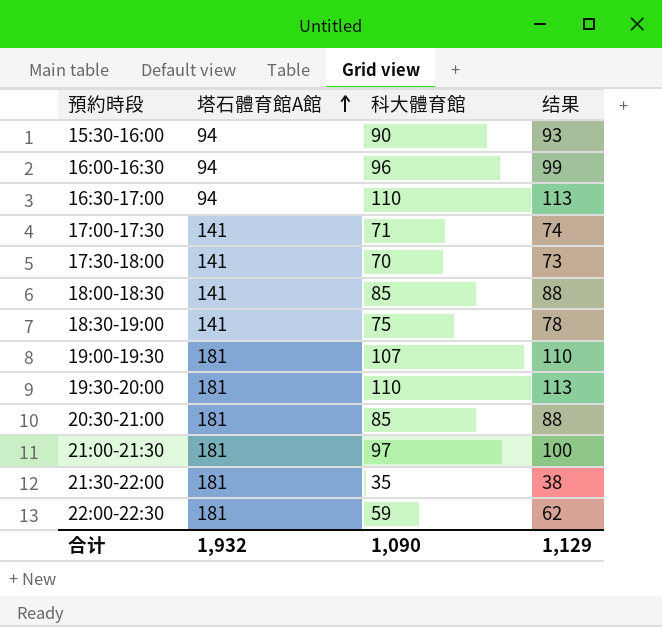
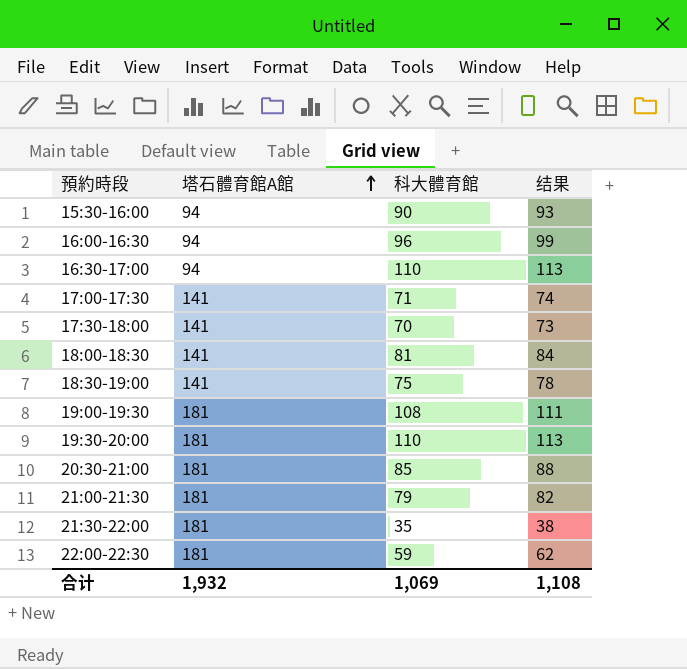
18:00-18:30 | 科大體育館: 85 -> 81
18:00-18:30 | 结果: 88 -> 84
19:00-19:30 | 科大體育館: 107 -> 108
19:00-19:30 | 结果: 110 -> 111
21:00-21:30 | 科大體育館: 97 -> 79
21:00-21:30 | 结果: 100 -> 82
合计 | 科大體育館: 1,090 -> 1,069
合计 | 结果: 1,129 -> 1,108

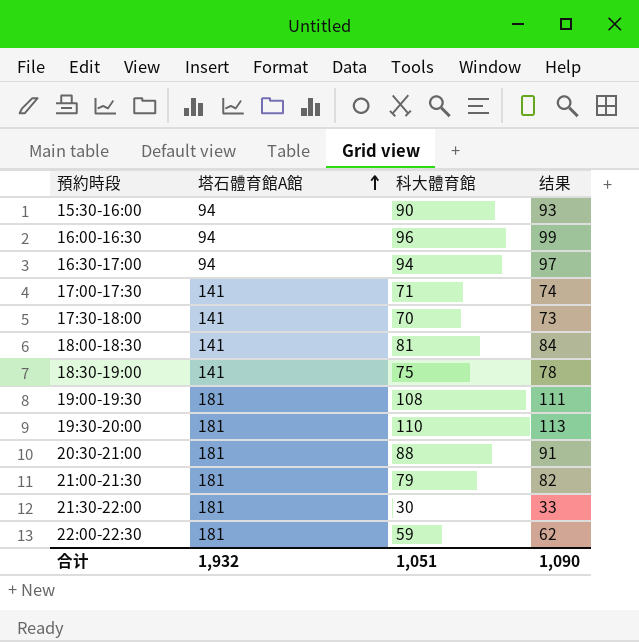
16:30-17:00 | 科大體育館: 110 -> 94
16:30-17:00 | 结果: 113 -> 97
20:30-21:00 | 科大體育館: 85 -> 88
20:30-21:00 | 结果: 88 -> 91
21:30-22:00 | 科大體育館: 35 -> 30
21:30-22:00 | 结果: 38 -> 33
合计 | 科大體育館: 1,069 -> 1,051
合计 | 结果: 1,108 -> 1,090

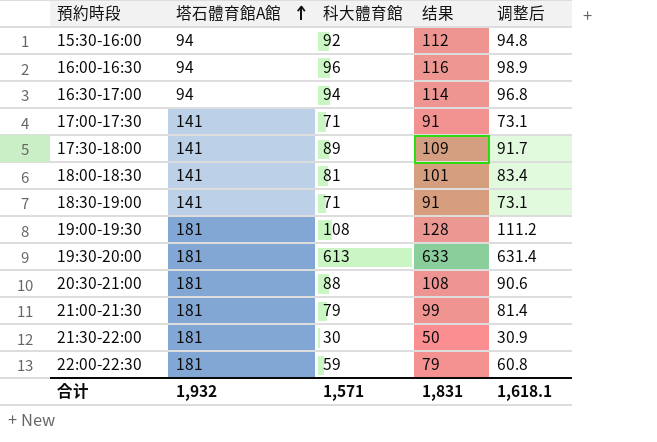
column 结果 | formula: [科大體育館] + 3 -> [科大體育館] + 20
column 调整后 | formula: none -> [科大體育館] * 1.03
15:30-16:00 | 科大體育館: 90 -> 92
17:30-18:00 | 科大體育館: 70 -> 89
18:30-19:00 | 科大體育館: 75 -> 71
19:30-20:00 | 科大體育館: 110 -> 613
合计 | 科大體育館: 1,051 -> 1,571
合计 | 结果: 1,090 -> 1,831

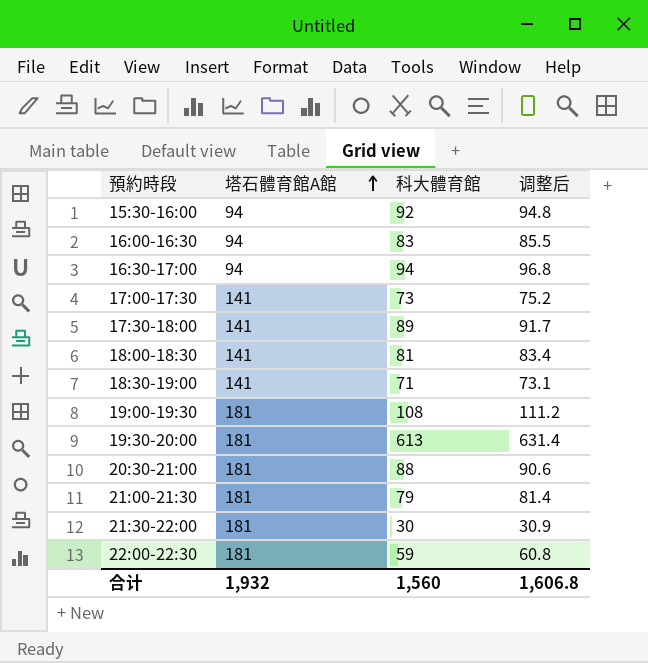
column 结果 | formula: [科大體育館] + 20 -> none
16:00-16:30 | 科大體育館: 96 -> 83
16:00-16:30 | 调整后: 98.9 -> 85.5
17:00-17:30 | 科大體育館: 71 -> 73
17:00-17:30 | 调整后: 73.1 -> 75.2
合计 | 科大體育館: 1,571 -> 1,560
合计 | 调整后: 1,618.1 -> 1,606.8

